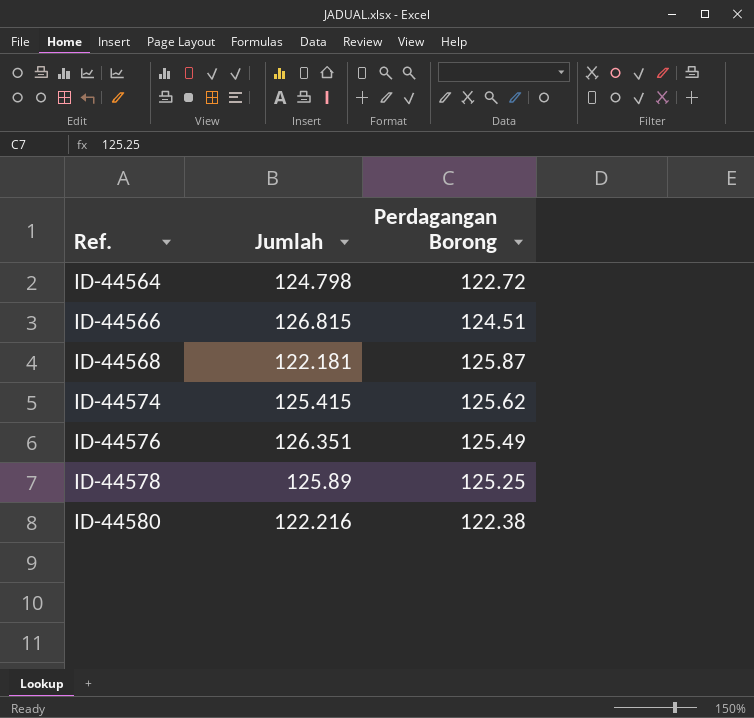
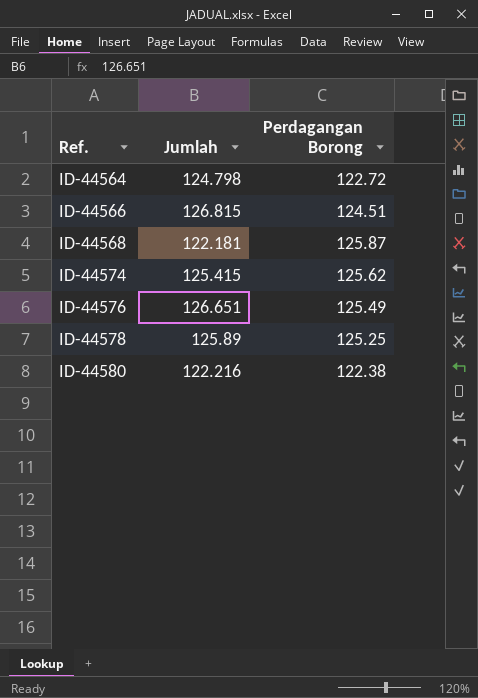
ID-44576 | Jumlah: 126.351 -> 126.651

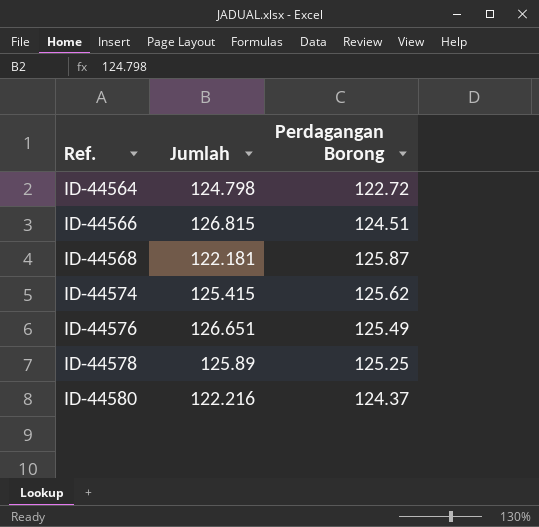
ID-44580 | Perdagangan Borong: 122.38 -> 124.37

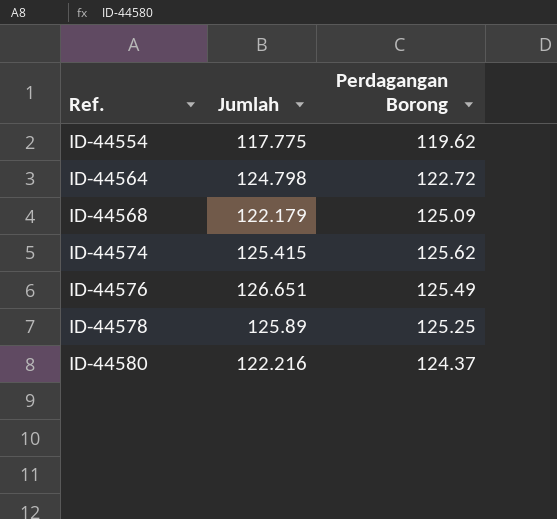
row ID-44566: 126.815 | 124.51 -> none
row ID-44554: none -> 117.775 | 119.62
ID-44568 | Jumlah: 122.181 -> 122.179
ID-44568 | Perdagangan Borong: 125.87 -> 125.09

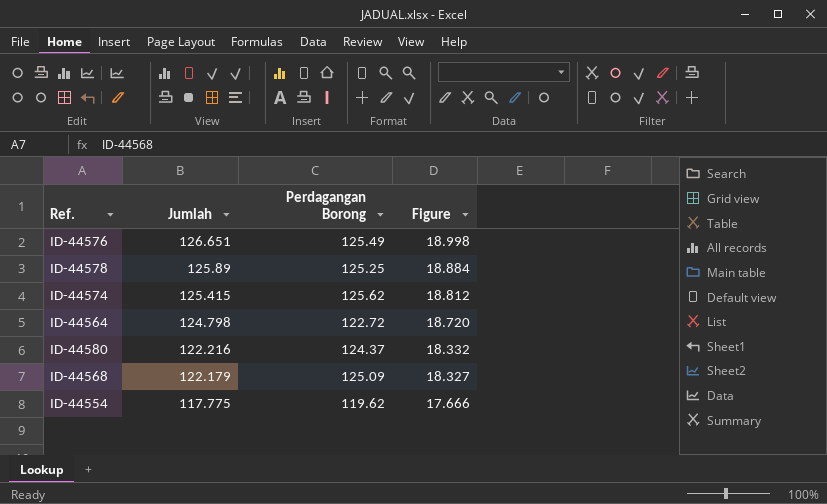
row order: Ref. ascending -> Jumlah descending
column Figure | formula: none -> [Jumlah] * 0.15

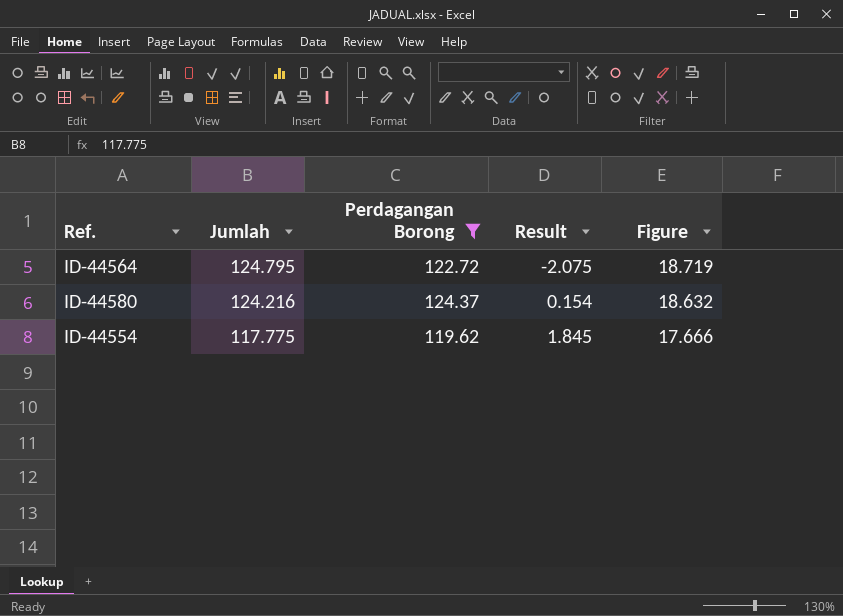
filter: none -> Perdagangan Borong <= 124.37
column Result | formula: none -> [Perdagangan Borong] - [Jumlah]
ID-44564 | Jumlah: 124.798 -> 124.795
ID-44564 | Figure: 18.720 -> 18.719
ID-44580 | Jumlah: 122.216 -> 124.216
ID-44580 | Figure: 18.332 -> 18.632

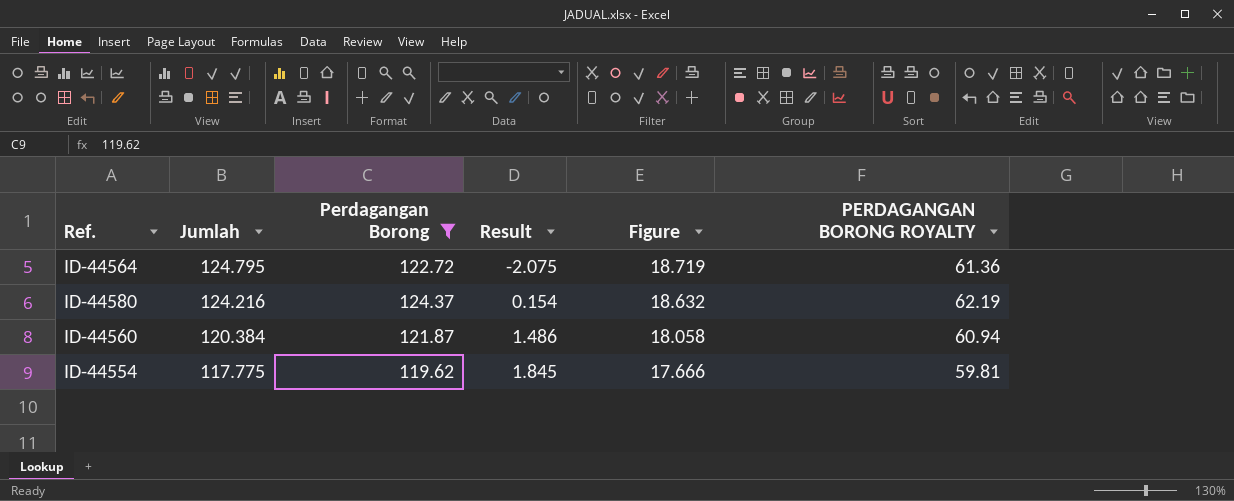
column PERDAGANGAN BORONG ROYALTY | formula: none -> [Perdagangan Borong] * 0.5
row ID-44560: none -> 120.384 | 121.87 | 1.486 | 18.058 | 60.94

